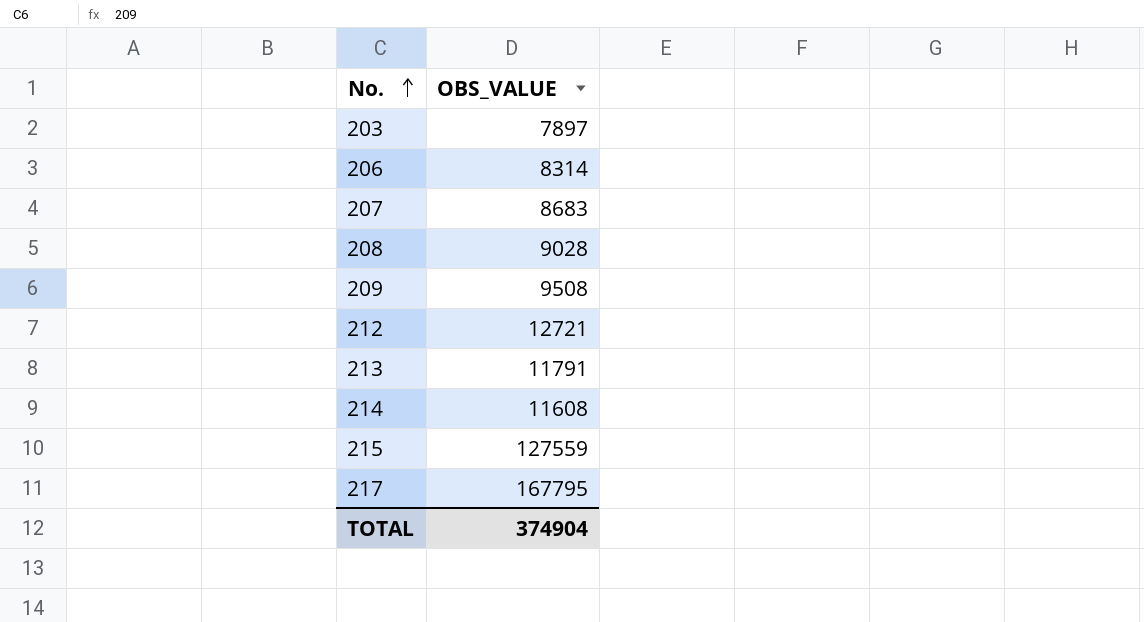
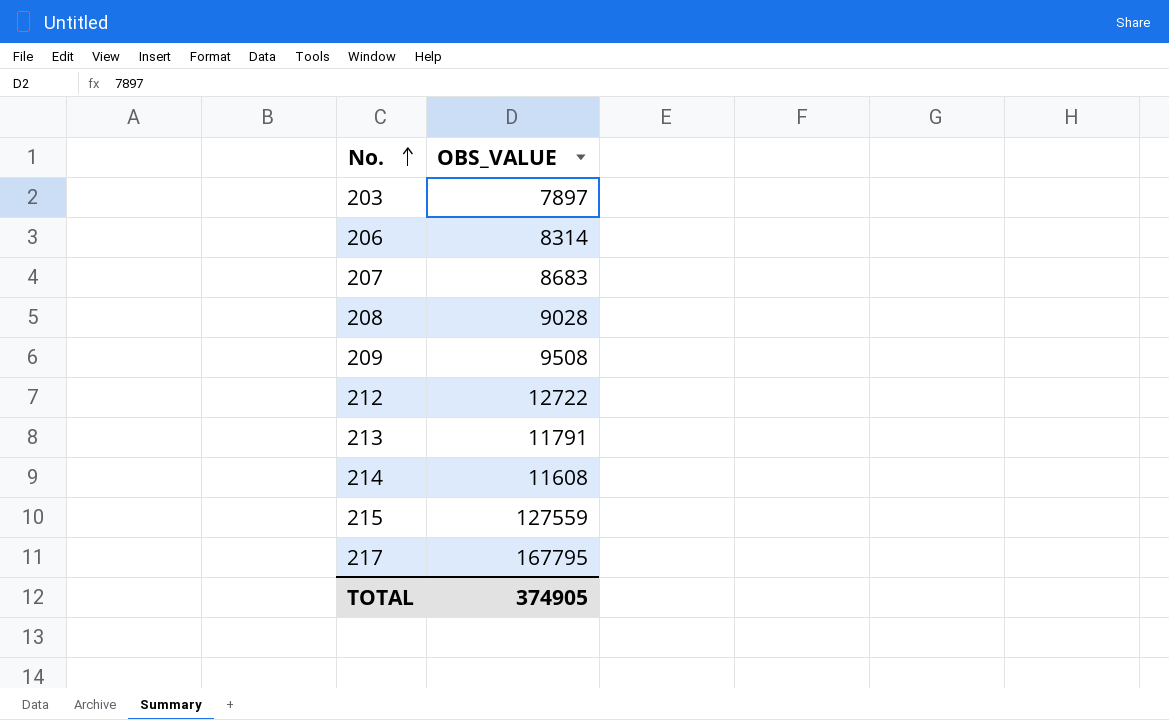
212 | OBS_VALUE: 12721 -> 12722
TOTAL | OBS_VALUE: 374904 -> 374905

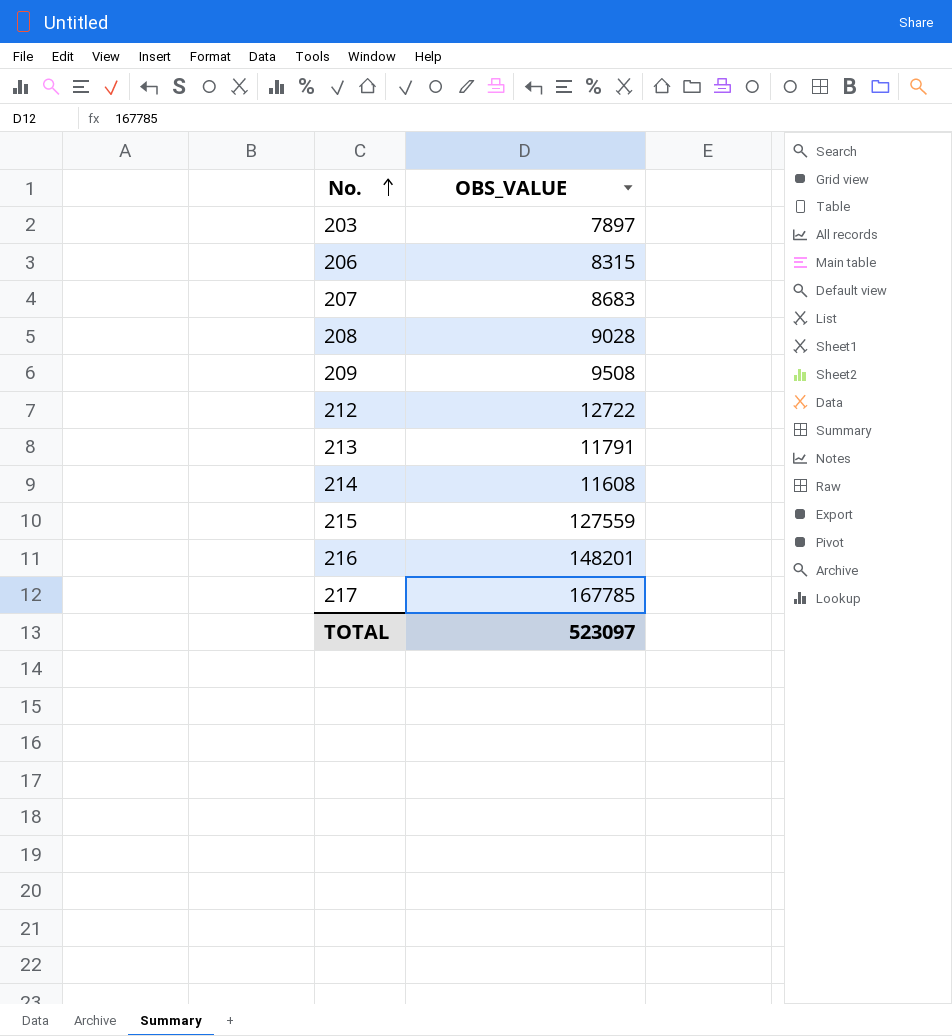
206 | OBS_VALUE: 8314 -> 8315
row 216: none -> 148201
217 | OBS_VALUE: 167795 -> 167785
TOTAL | OBS_VALUE: 374905 -> 523097

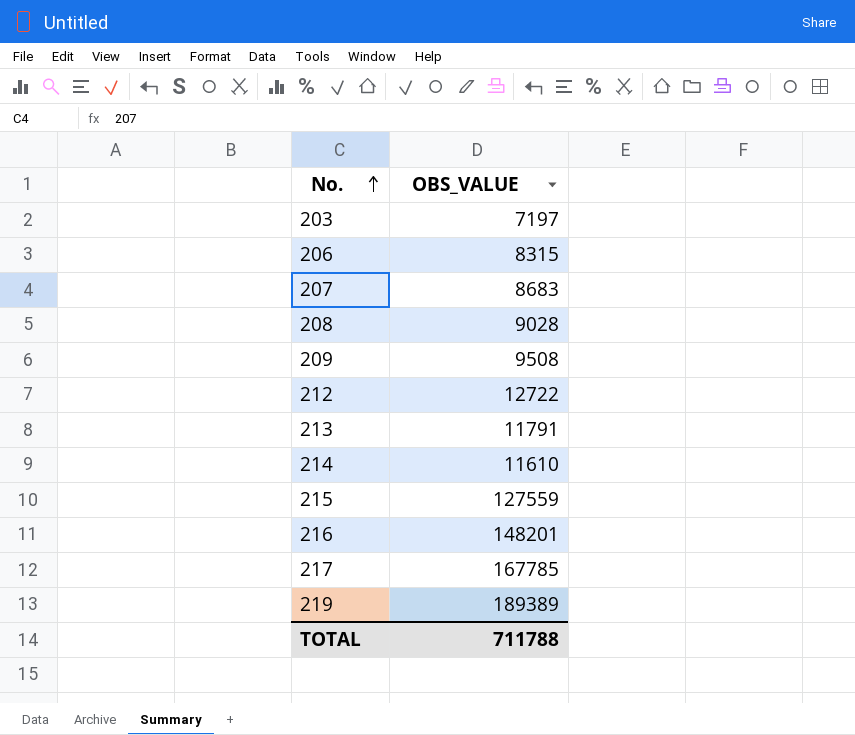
203 | OBS_VALUE: 7897 -> 7197
214 | OBS_VALUE: 11608 -> 11610
row 219: none -> 189389
TOTAL | OBS_VALUE: 523097 -> 711788

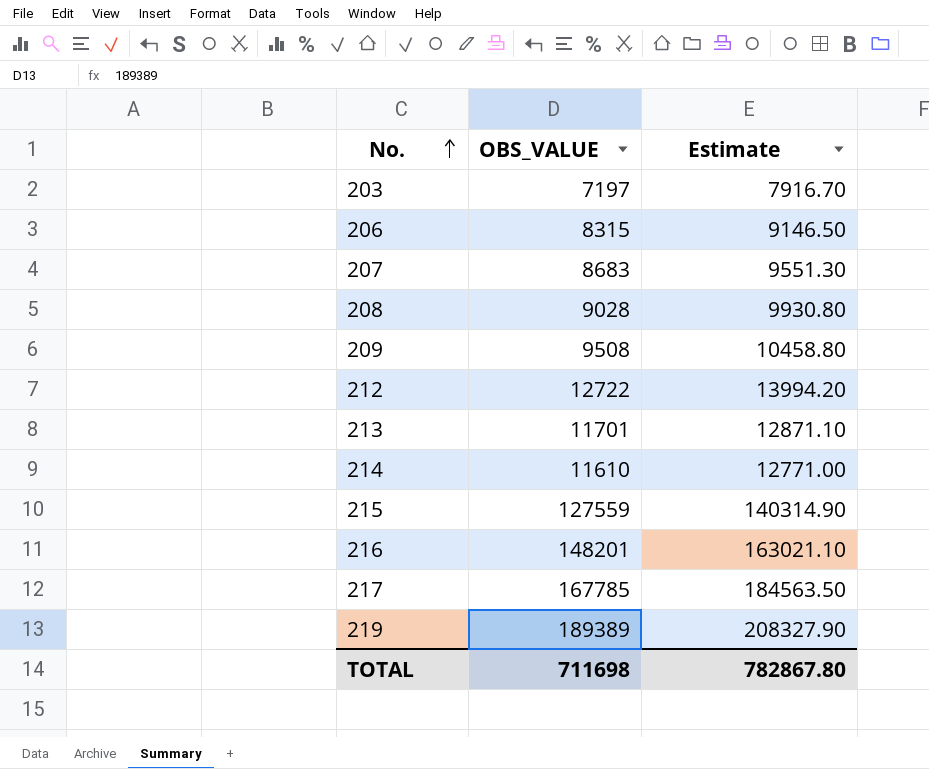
column Estimate | formula: none -> [OBS_VALUE] * 1.1
213 | OBS_VALUE: 11791 -> 11701
TOTAL | OBS_VALUE: 711788 -> 711698

